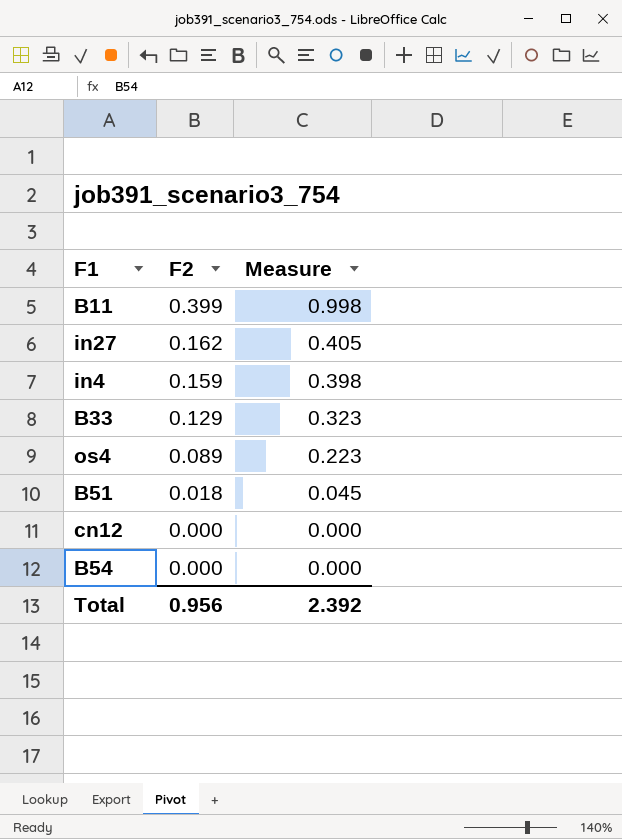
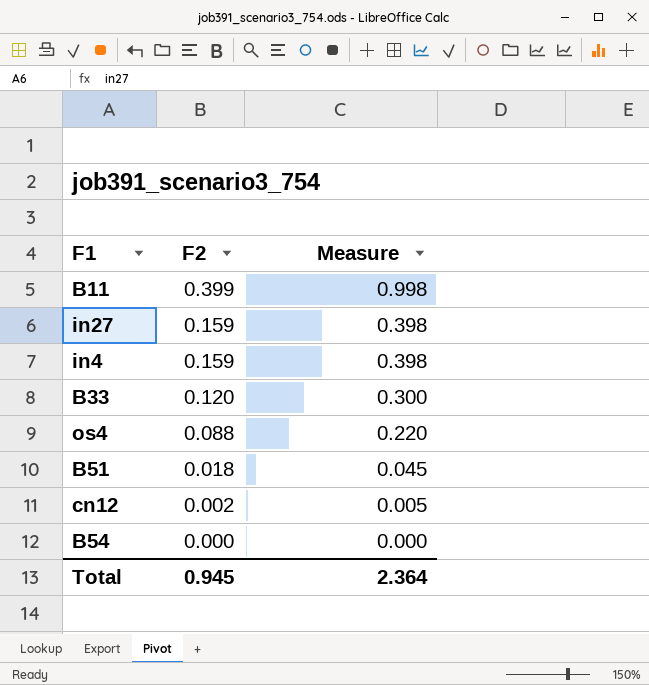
in27 | F2: 0.162 -> 0.159
in27 | Measure: 0.405 -> 0.398
B33 | F2: 0.129 -> 0.120
B33 | Measure: 0.323 -> 0.300
os4 | F2: 0.089 -> 0.088
os4 | Measure: 0.223 -> 0.220
cn12 | F2: 0.000 -> 0.002
cn12 | Measure: 0.000 -> 0.005
Total | F2: 0.956 -> 0.945
Total | Measure: 2.392 -> 2.364

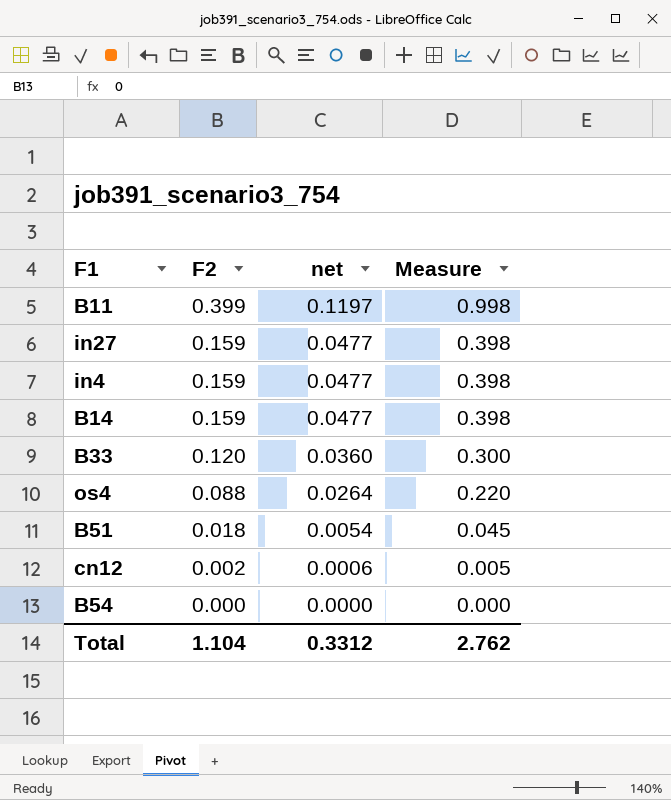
column net | formula: none -> [F2] * 0.3
row B14: none -> 0.159 | 0.0477 | 0.398
Total | F2: 0.945 -> 1.104
Total | Measure: 2.364 -> 2.762

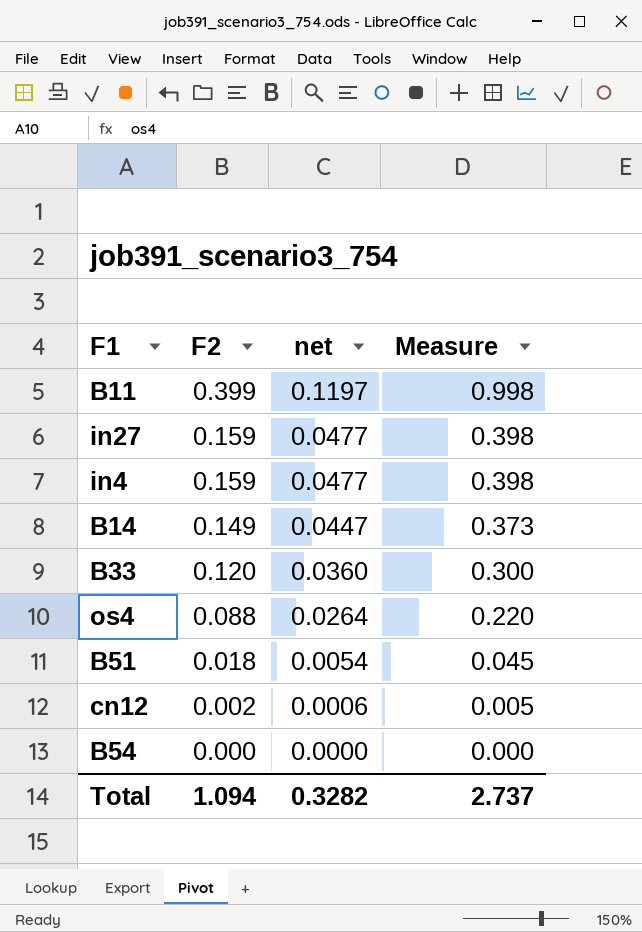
B14 | F2: 0.159 -> 0.149
B14 | net: 0.0477 -> 0.0447
B14 | Measure: 0.398 -> 0.373
Total | F2: 1.104 -> 1.094
Total | net: 0.3312 -> 0.3282
Total | Measure: 2.762 -> 2.737

